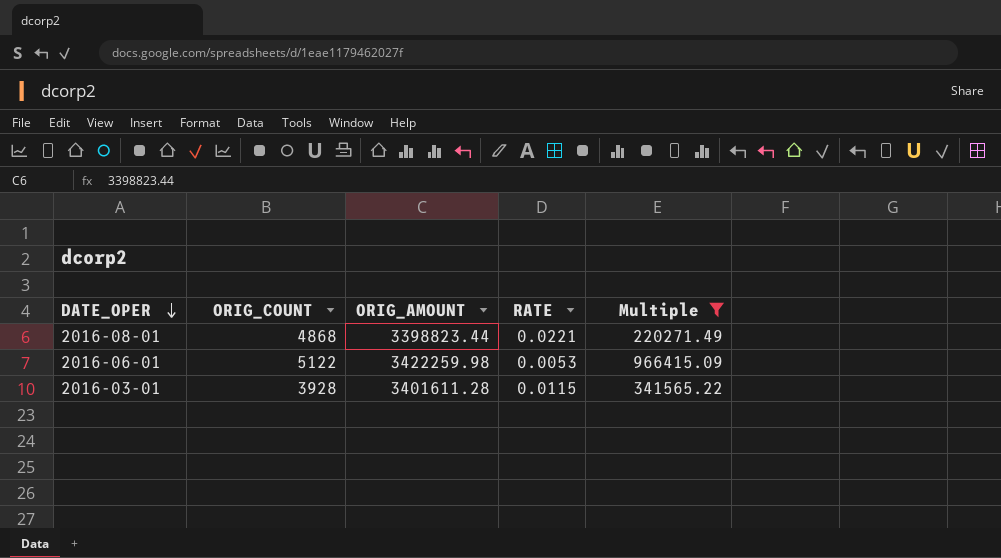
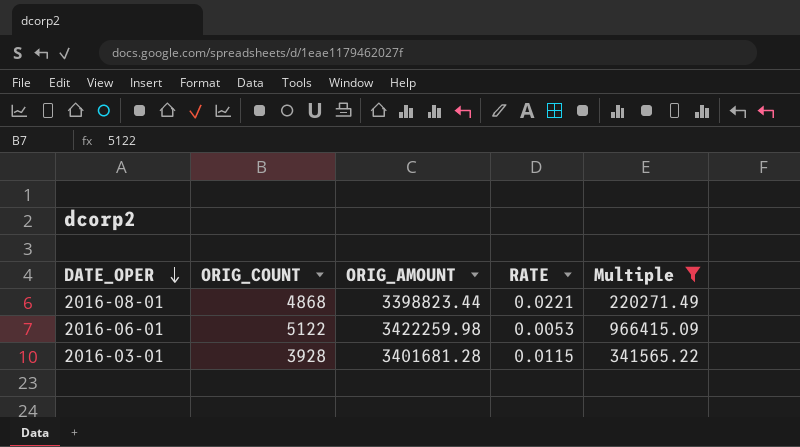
2016-03-01 | ORIG_AMOUNT: 3401611.28 -> 3401681.28

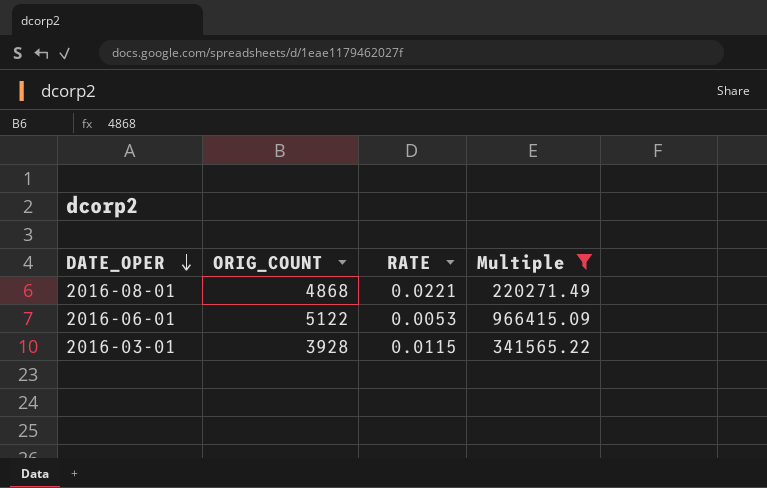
column ORIG_AMOUNT | position: 3 -> none

